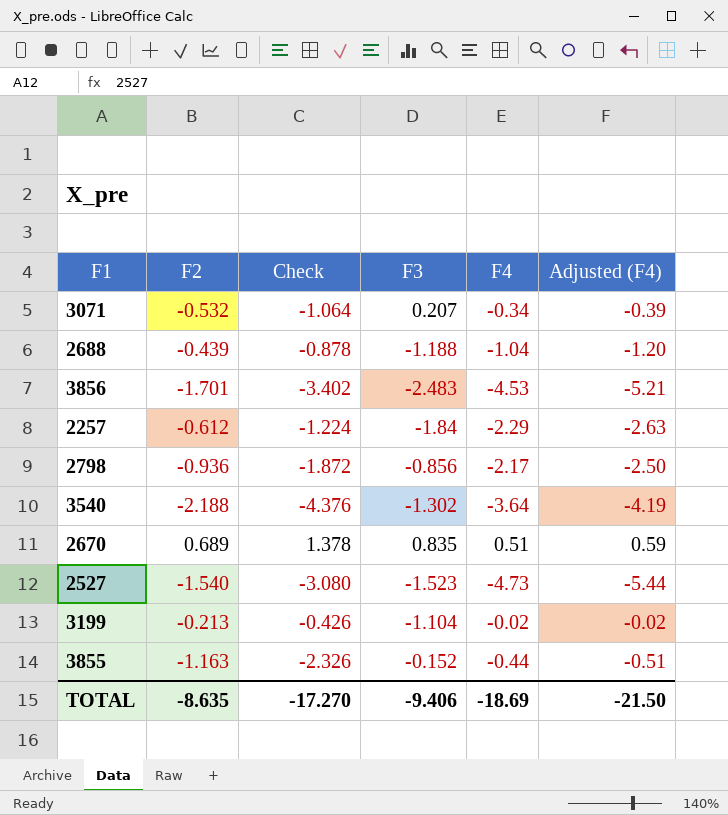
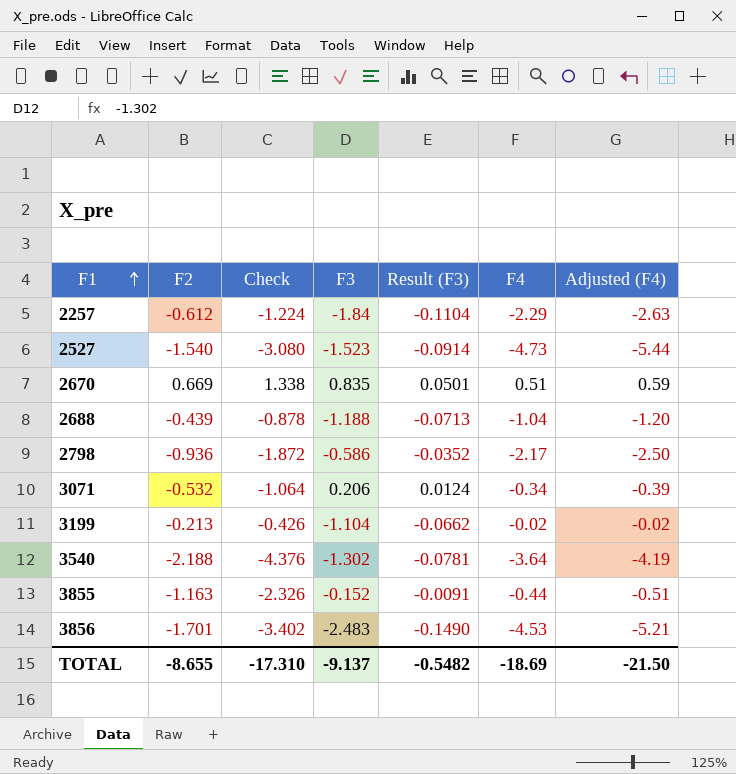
row order: none -> F1 ascending
column Result (F3) | formula: none -> [F3] * 0.06
2670 | F2: 0.689 -> 0.669
2670 | Check: 1.378 -> 1.338
2798 | F3: -0.856 -> -0.586
3071 | F3: 0.207 -> 0.206
TOTAL | F2: -8.635 -> -8.655
TOTAL | Check: -17.270 -> -17.310
TOTAL | F3: -9.406 -> -9.137

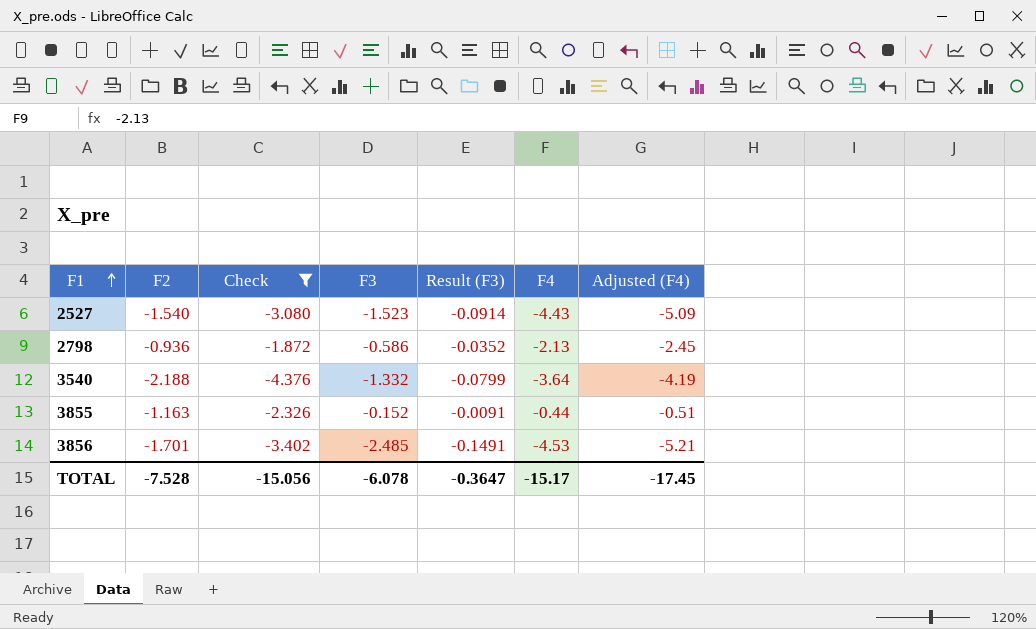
filter: none -> Check <= -1.872
2527 | F4: -4.73 -> -4.43
2527 | Adjusted (F4): -5.44 -> -5.09
2798 | F4: -2.17 -> -2.13
2798 | Adjusted (F4): -2.50 -> -2.45
3540 | F3: -1.302 -> -1.332
3540 | Result (F3): -0.0781 -> -0.0799
3856 | F3: -2.483 -> -2.485
3856 | Result (F3): -0.1490 -> -0.1491
TOTAL | F2: -8.655 -> -7.528
TOTAL | Check: -17.310 -> -15.056
TOTAL | F3: -9.137 -> -6.078
TOTAL | Result (F3): -0.5482 -> -0.3647
TOTAL | F4: -18.69 -> -15.17
TOTAL | Adjusted (F4): -21.50 -> -17.45

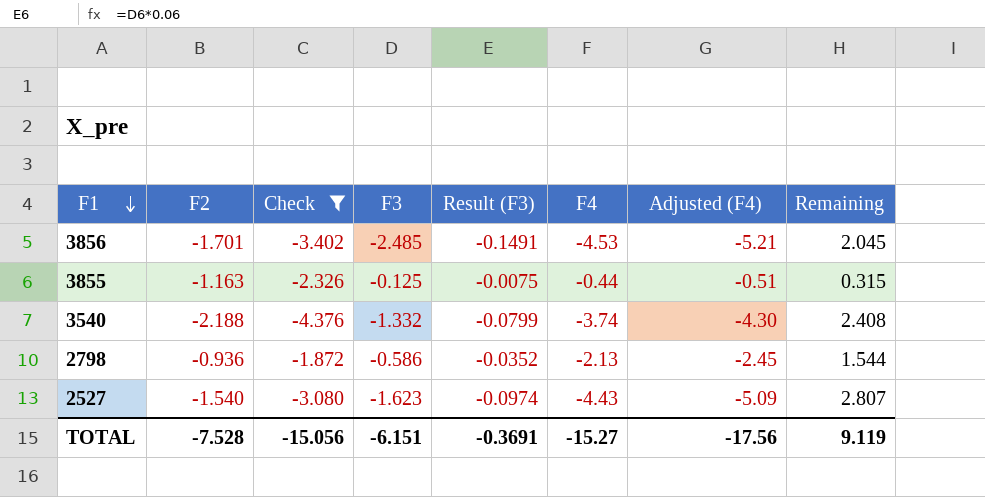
row order: F1 ascending -> F1 descending
column Remaining | formula: none -> [F3] - [F4]
3855 | F3: -0.152 -> -0.125
3855 | Result (F3): -0.0091 -> -0.0075
3540 | F4: -3.64 -> -3.74
3540 | Adjusted (F4): -4.19 -> -4.30
2527 | F3: -1.523 -> -1.623
2527 | Result (F3): -0.0914 -> -0.0974
TOTAL | F3: -6.078 -> -6.151
TOTAL | Result (F3): -0.3647 -> -0.3691
TOTAL | F4: -15.17 -> -15.27
TOTAL | Adjusted (F4): -17.45 -> -17.56

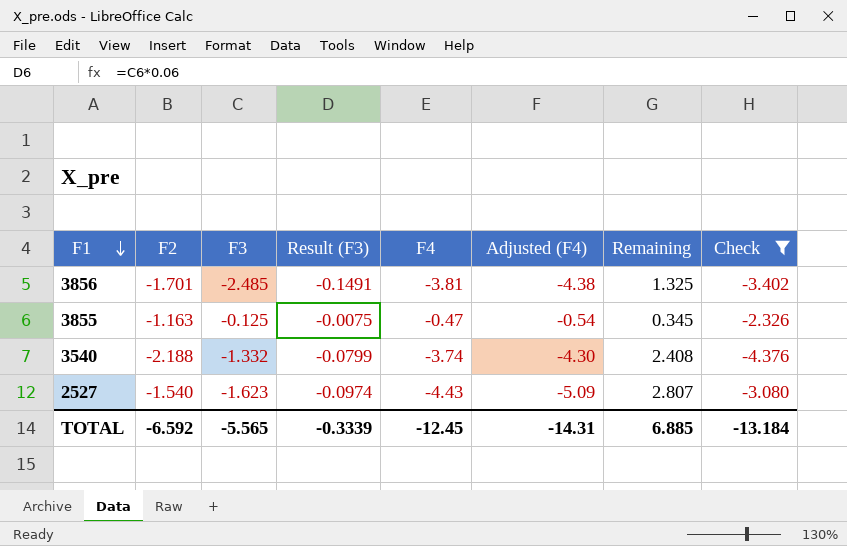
column Check | position: 3 -> 8
row 2798: -0.936 | -1.872 | -0.586 | -0.0352 | -2.13 | -2.45 | 1.544 -> none
3856 | F4: -4.53 -> -3.81
3856 | Adjusted (F4): -5.21 -> -4.38
3856 | Remaining: 2.045 -> 1.325
3855 | F4: -0.44 -> -0.47
3855 | Adjusted (F4): -0.51 -> -0.54
3855 | Remaining: 0.315 -> 0.345
TOTAL | F2: -7.528 -> -6.592
TOTAL | F3: -6.151 -> -5.565
TOTAL | Result (F3): -0.3691 -> -0.3339
TOTAL | F4: -15.27 -> -12.45
TOTAL | Adjusted (F4): -17.56 -> -14.31
TOTAL | Remaining: 9.119 -> 6.885
TOTAL | Check: -15.056 -> -13.184

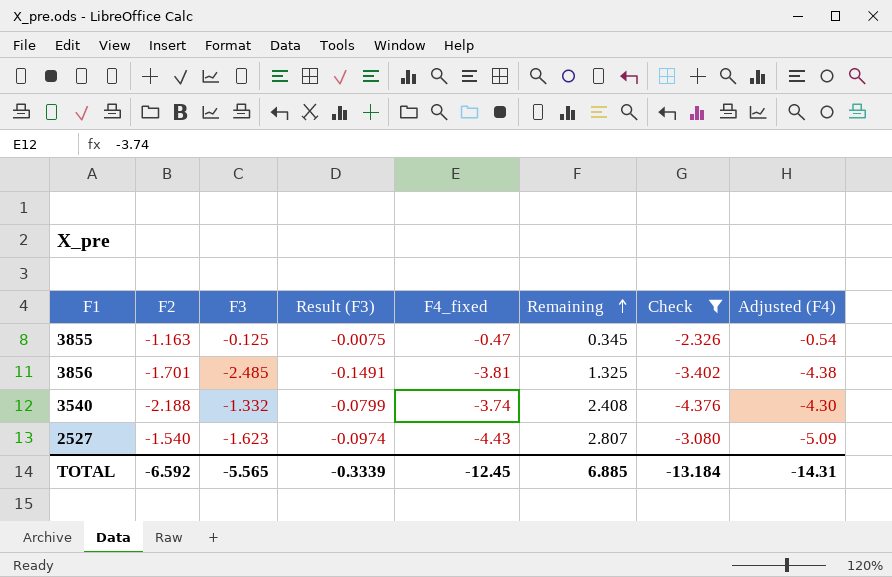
row order: F1 descending -> Remaining ascending
column name: F4 -> F4_fixed
column Adjusted (F4) | position: 6 -> 8

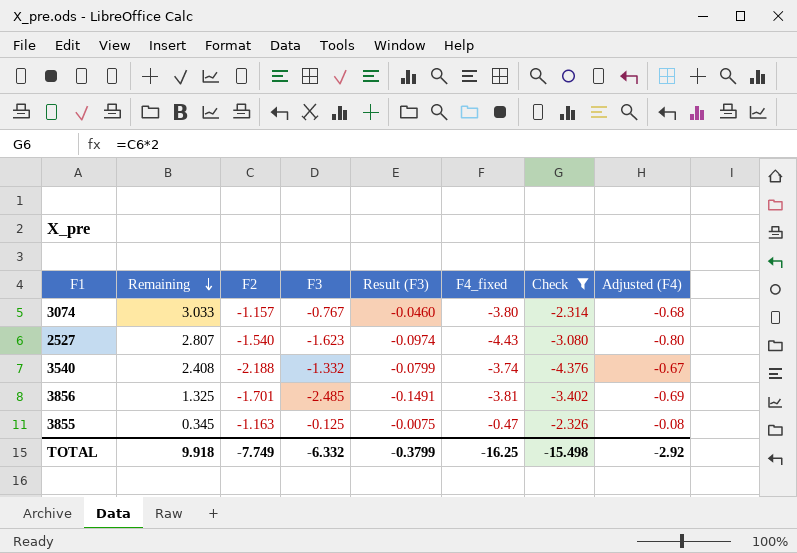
row order: Remaining ascending -> Remaining descending
column Remaining | position: 6 -> 2
column Adjusted (F4) | formula: [F4_fixed] * 1.15 -> [F4_fixed] * 0.18
row 3074: none -> 3.033 | -1.157 | -0.767 | -0.0460 | -3.80 | -2.314 | -0.68
TOTAL | Remaining: 6.885 -> 9.918
TOTAL | F2: -6.592 -> -7.749
TOTAL | F3: -5.565 -> -6.332
TOTAL | Result (F3): -0.3339 -> -0.3799
TOTAL | F4_fixed: -12.45 -> -16.25
TOTAL | Check: -13.184 -> -15.498
TOTAL | Adjusted (F4): -14.31 -> -2.92

